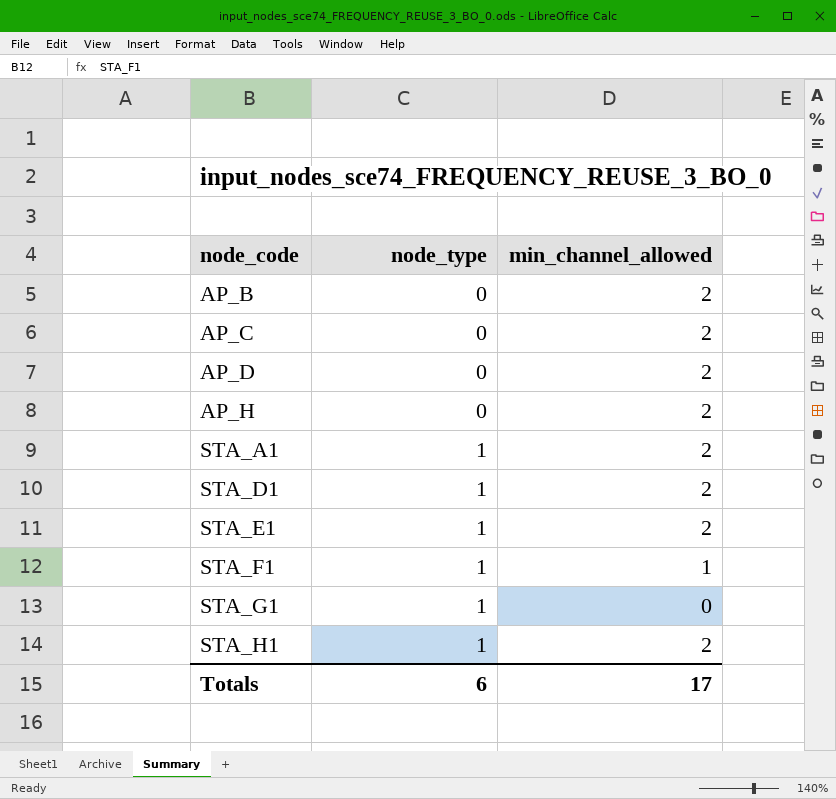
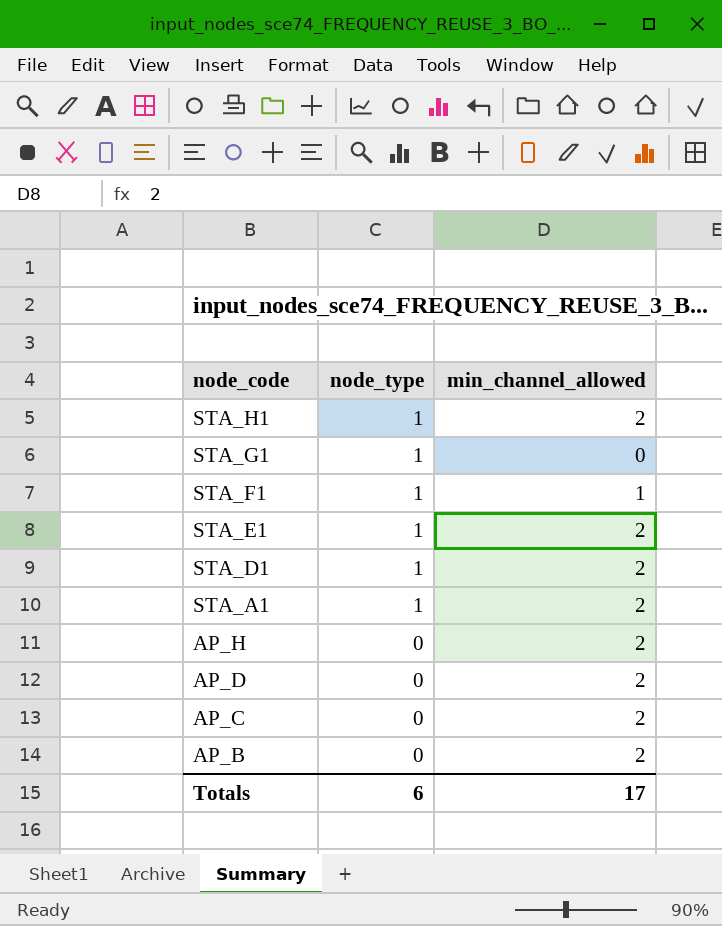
row order: node_code ascending -> node_code descending

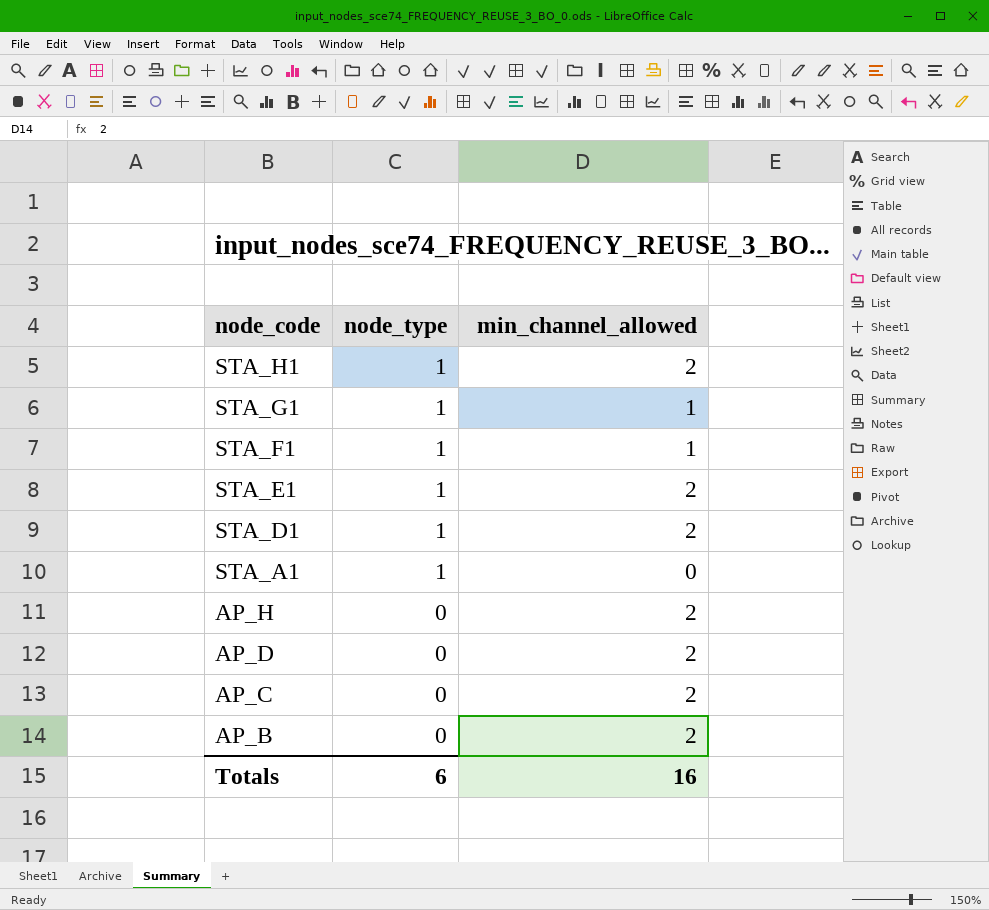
STA_G1 | min_channel_allowed: 0 -> 1
STA_A1 | min_channel_allowed: 2 -> 0
Totals | min_channel_allowed: 17 -> 16

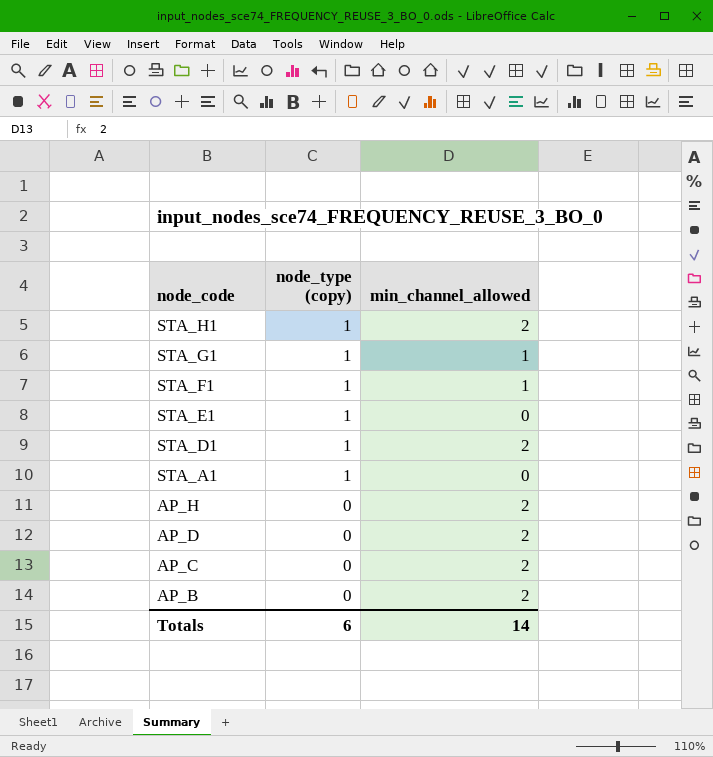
column name: node_type -> node_type (copy)
STA_E1 | min_channel_allowed: 2 -> 0
Totals | min_channel_allowed: 16 -> 14

